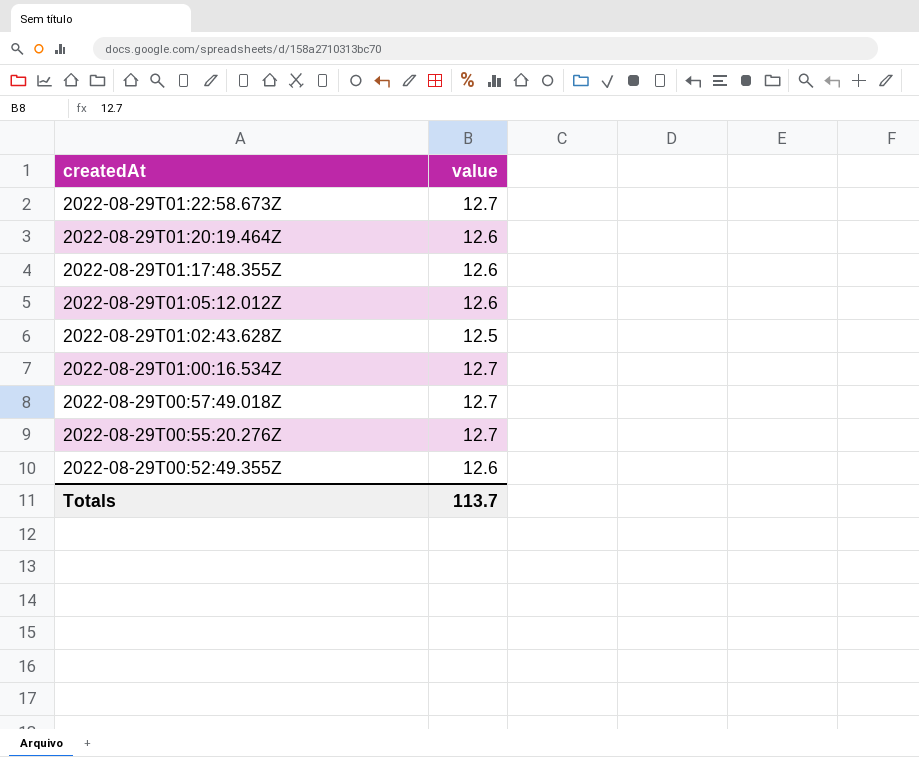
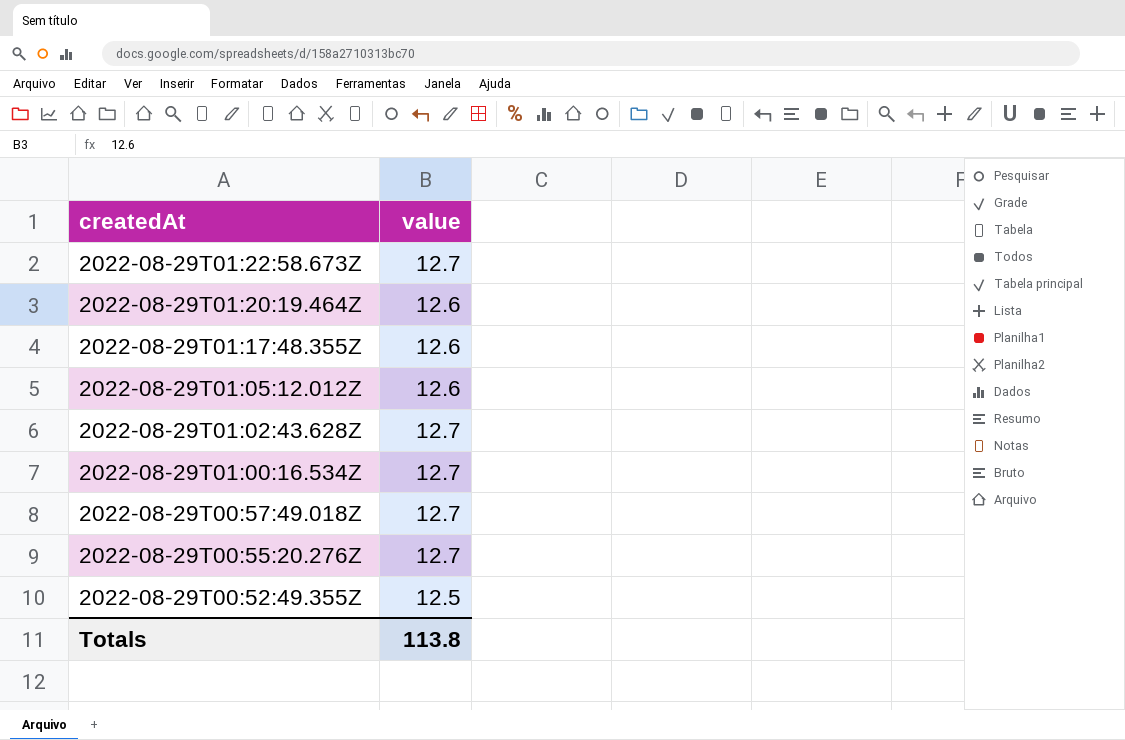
2022-08-29T01:02:43.628Z | value: 12.5 -> 12.7
2022-08-29T00:52:49.355Z | value: 12.6 -> 12.5
Totals | value: 113.7 -> 113.8

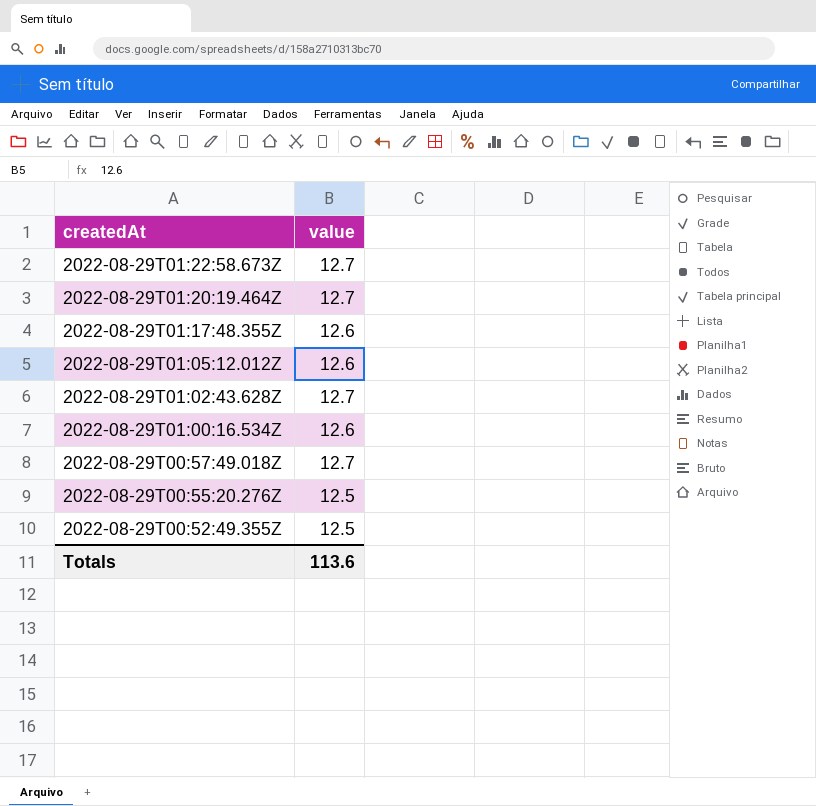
2022-08-29T01:20:19.464Z | value: 12.6 -> 12.7
2022-08-29T01:00:16.534Z | value: 12.7 -> 12.6
2022-08-29T00:55:20.276Z | value: 12.7 -> 12.5
Totals | value: 113.8 -> 113.6

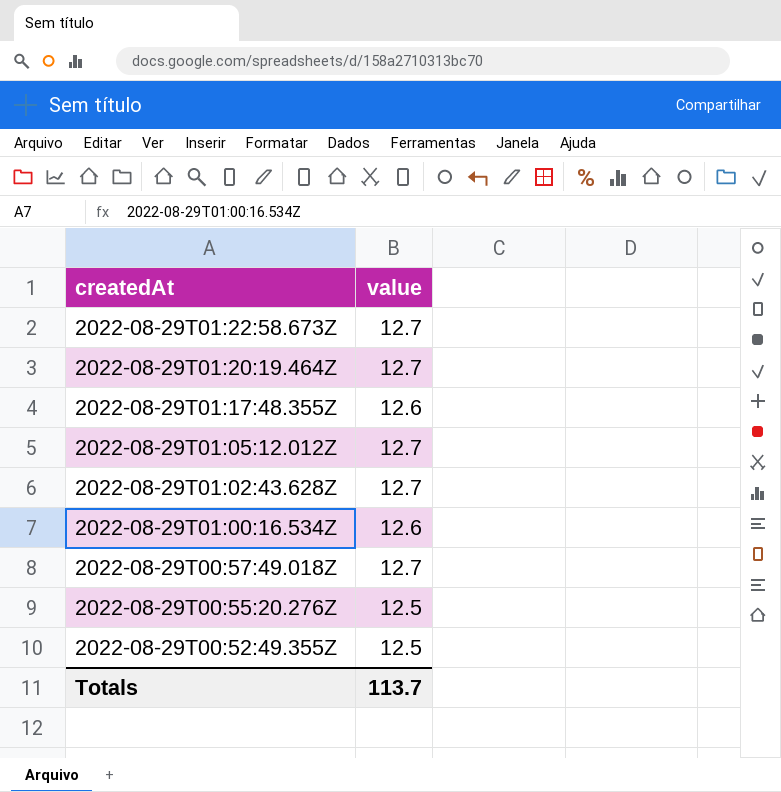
2022-08-29T01:05:12.012Z | value: 12.6 -> 12.7
Totals | value: 113.6 -> 113.7

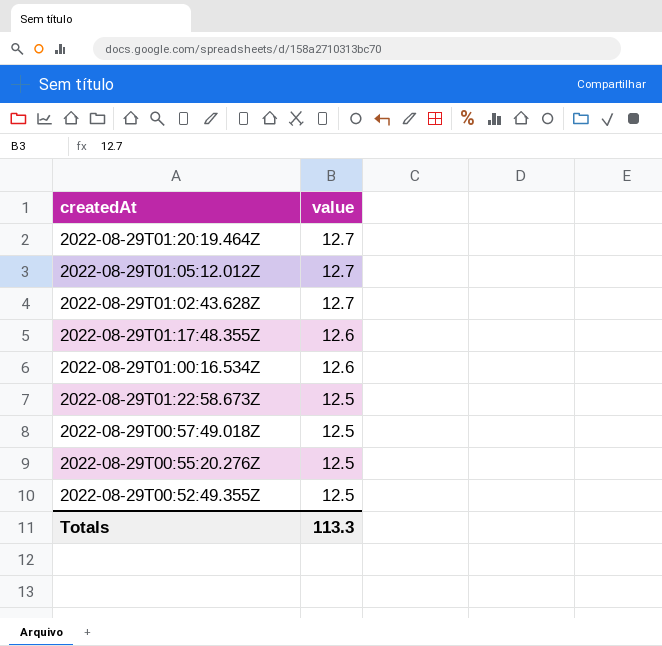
row order: createdAt descending -> value descending
2022-08-29T01:22:58.673Z | value: 12.7 -> 12.5
2022-08-29T00:57:49.018Z | value: 12.7 -> 12.5
Totals | value: 113.7 -> 113.3

